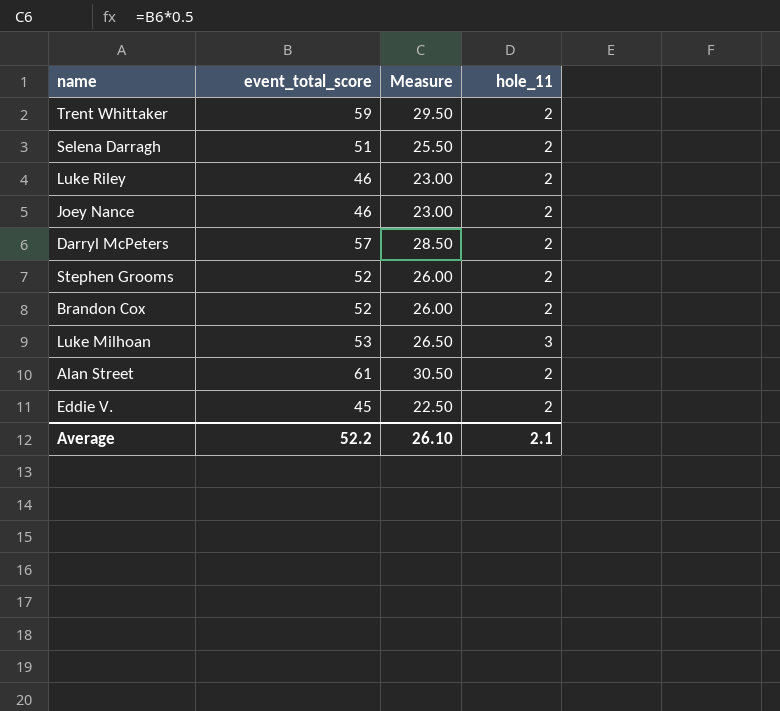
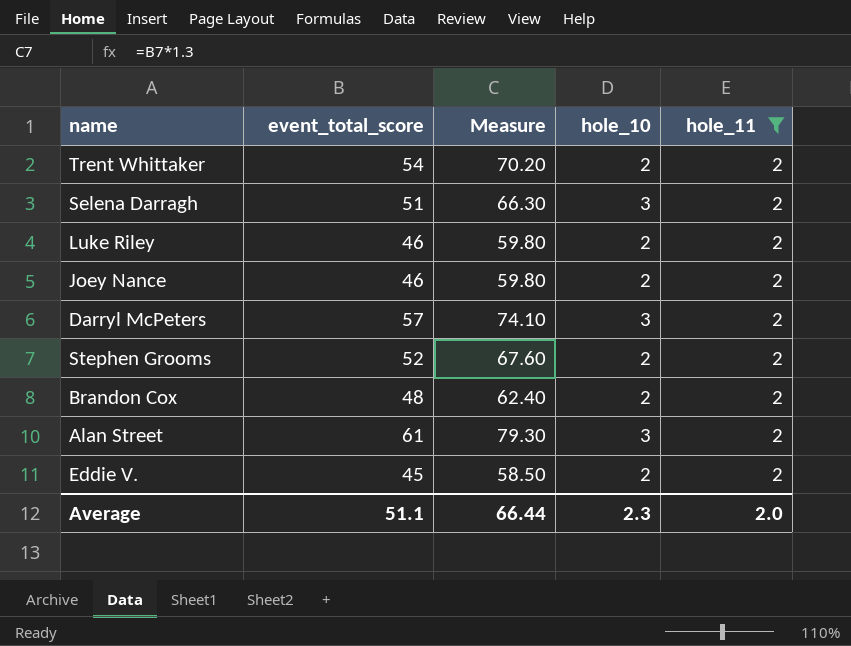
filter: none -> hole_11 = 2
column Measure | formula: [event_total_score] * 0.5 -> [event_total_score] * 1.3
column hole_10 | position: none -> 4
Trent Whittaker | event_total_score: 59 -> 54
Brandon Cox | event_total_score: 52 -> 48
Average | event_total_score: 52.2 -> 51.1
Average | Measure: 26.10 -> 66.44
Average | hole_11: 2.1 -> 2.0

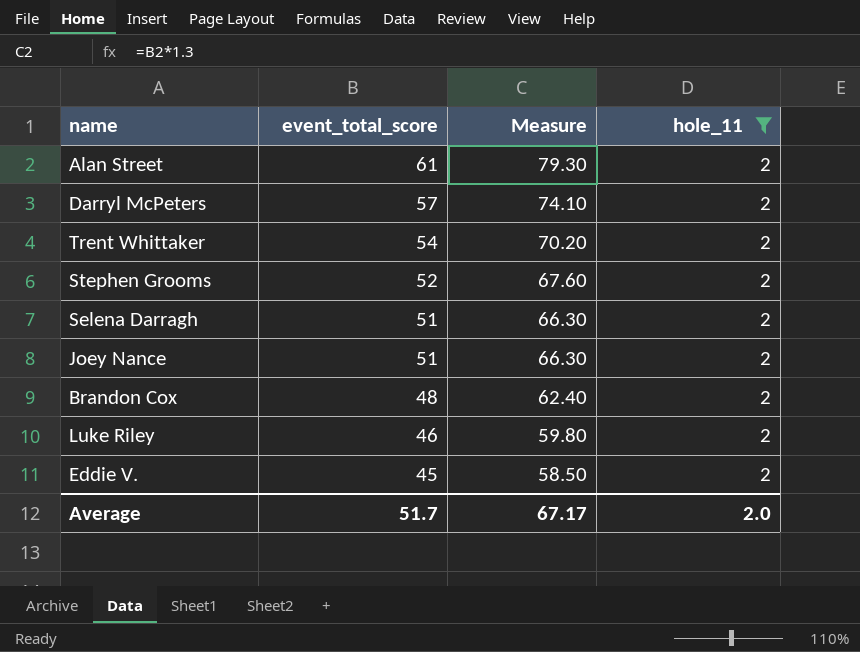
row order: none -> event_total_score descending
column hole_10 | position: 4 -> none
Joey Nance | event_total_score: 46 -> 51
Joey Nance | Measure: 59.80 -> 66.30
Average | event_total_score: 51.1 -> 51.7
Average | Measure: 66.44 -> 67.17

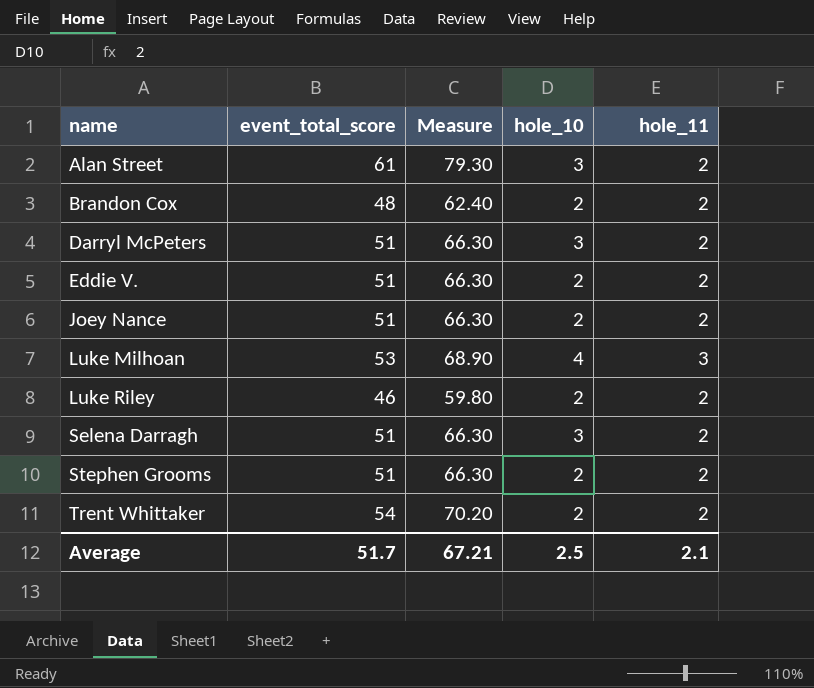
filter: hole_11 = 2 -> none
row order: event_total_score descending -> name ascending
column hole_10 | position: none -> 4
Darryl McPeters | event_total_score: 57 -> 51
Darryl McPeters | Measure: 74.10 -> 66.30
Eddie V. | event_total_score: 45 -> 51
Eddie V. | Measure: 58.50 -> 66.30
Stephen Grooms | event_total_score: 52 -> 51
Stephen Grooms | Measure: 67.60 -> 66.30
Average | Measure: 67.17 -> 67.21
Average | hole_11: 2.0 -> 2.1

